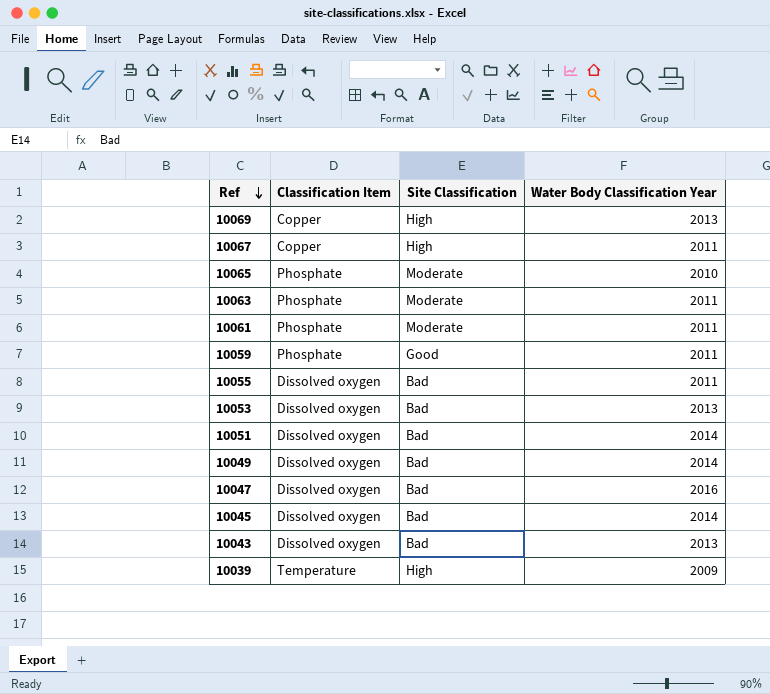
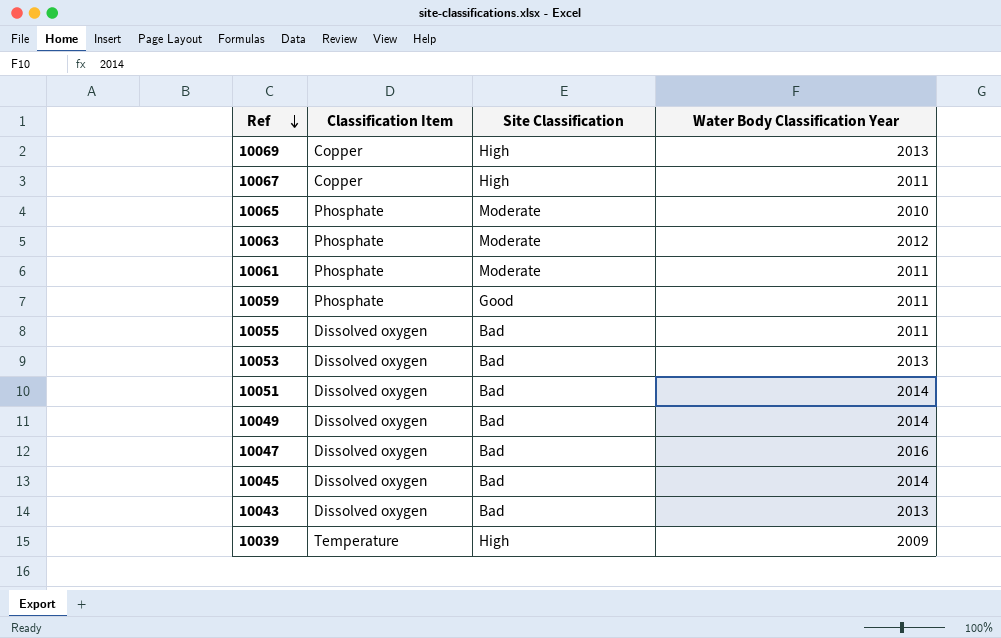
10063 | Water Body Classification Year: 2011 -> 2012

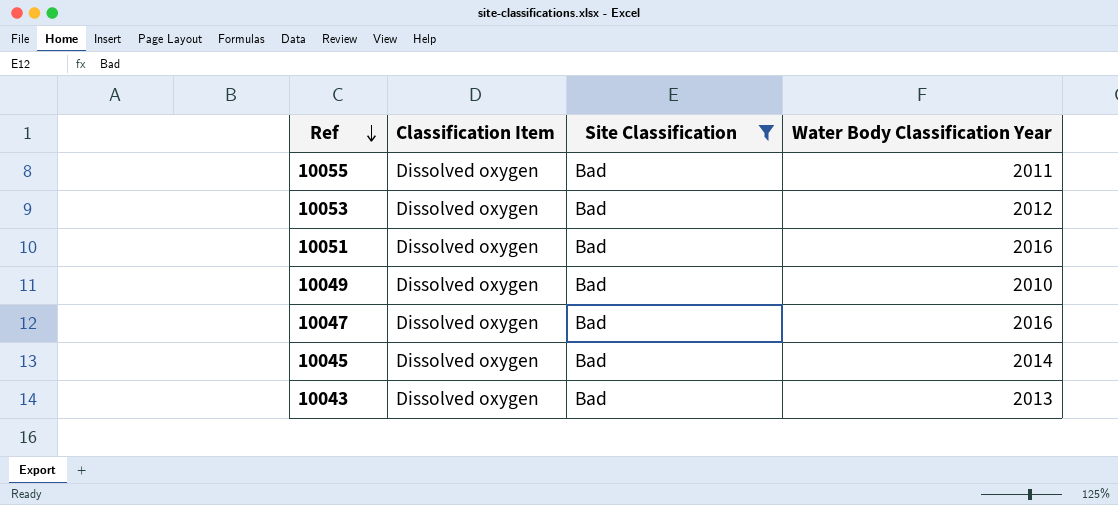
filter: none -> Site Classification = Bad
10053 | Water Body Classification Year: 2013 -> 2012
10051 | Water Body Classification Year: 2014 -> 2016
10049 | Water Body Classification Year: 2014 -> 2010

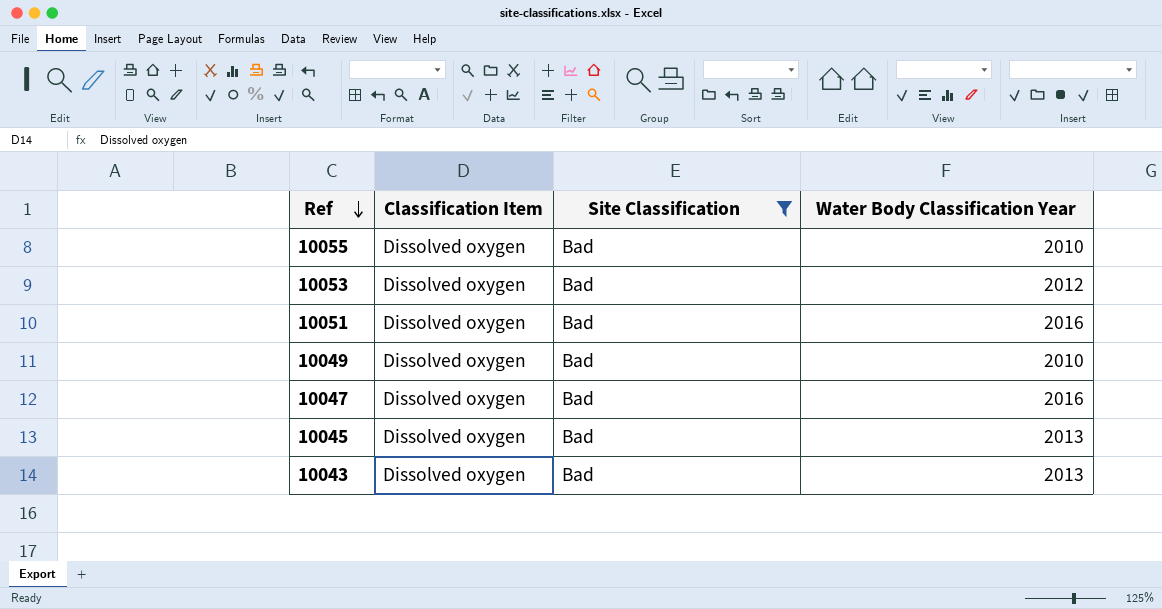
10055 | Water Body Classification Year: 2011 -> 2010
10045 | Water Body Classification Year: 2014 -> 2013

